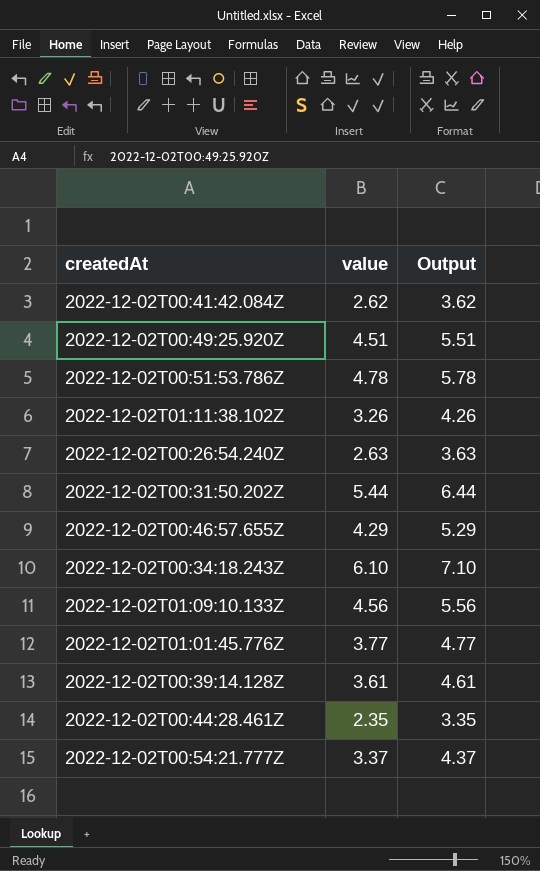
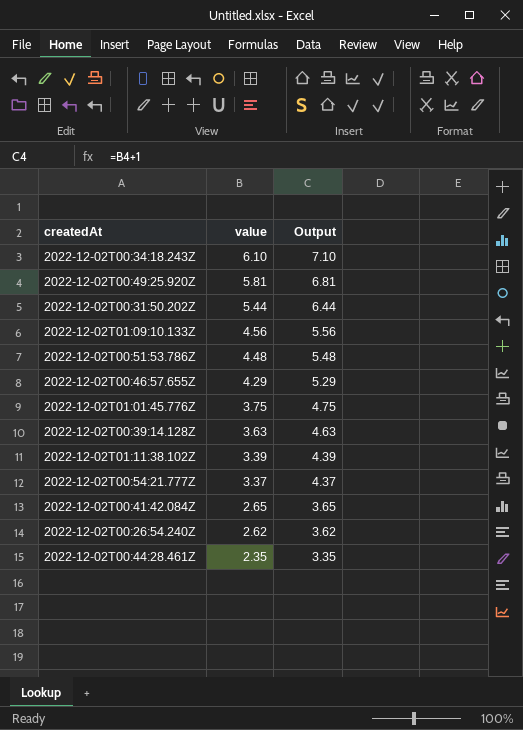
row order: none -> value descending
2022-12-02T00:49:25.920Z | value: 4.51 -> 5.81
2022-12-02T00:49:25.920Z | Output: 5.51 -> 6.81
2022-12-02T00:51:53.786Z | value: 4.78 -> 4.48
2022-12-02T00:51:53.786Z | Output: 5.78 -> 5.48
2022-12-02T01:01:45.776Z | value: 3.77 -> 3.75
2022-12-02T01:01:45.776Z | Output: 4.77 -> 4.75
2022-12-02T00:39:14.128Z | value: 3.61 -> 3.63
2022-12-02T00:39:14.128Z | Output: 4.61 -> 4.63
2022-12-02T01:11:38.102Z | value: 3.26 -> 3.39
2022-12-02T01:11:38.102Z | Output: 4.26 -> 4.39
2022-12-02T00:41:42.084Z | value: 2.62 -> 2.65
2022-12-02T00:41:42.084Z | Output: 3.62 -> 3.65
2022-12-02T00:26:54.240Z | value: 2.63 -> 2.62
2022-12-02T00:26:54.240Z | Output: 3.63 -> 3.62

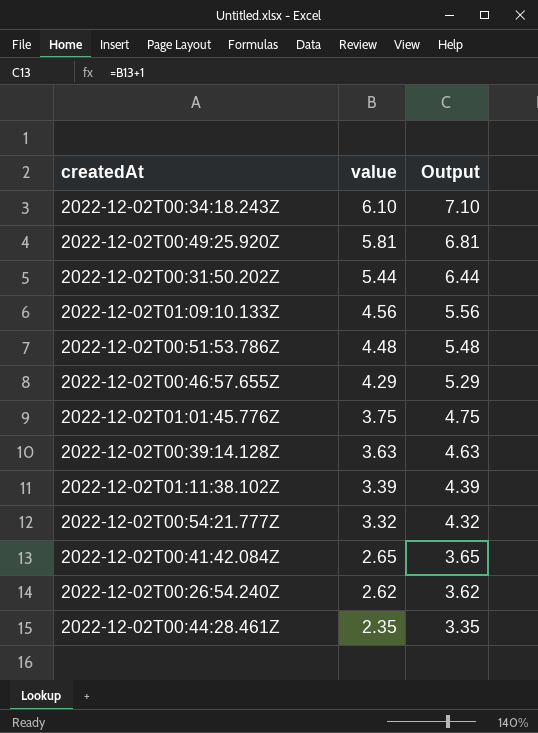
2022-12-02T00:54:21.777Z | value: 3.37 -> 3.32
2022-12-02T00:54:21.777Z | Output: 4.37 -> 4.32

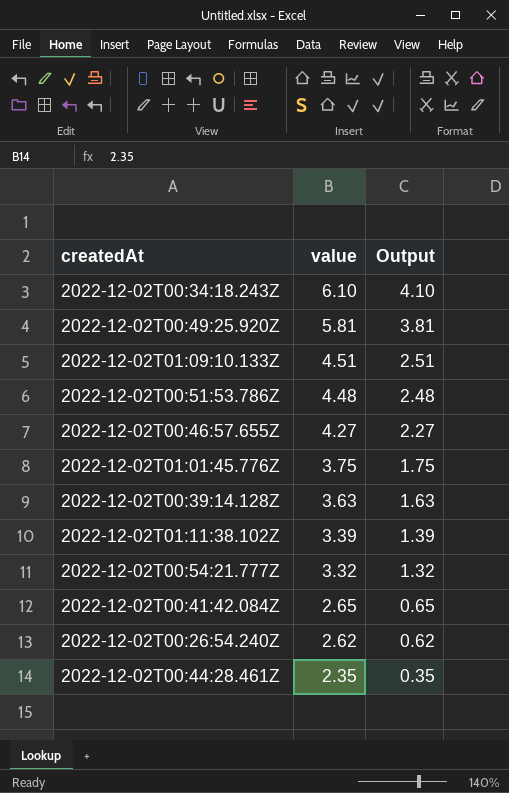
column Output | formula: [value] + 1 -> [value] - 2
row 2022-12-02T00:31:50.202Z: 5.44 | 6.44 -> none
2022-12-02T01:09:10.133Z | value: 4.56 -> 4.51
2022-12-02T00:46:57.655Z | value: 4.29 -> 4.27

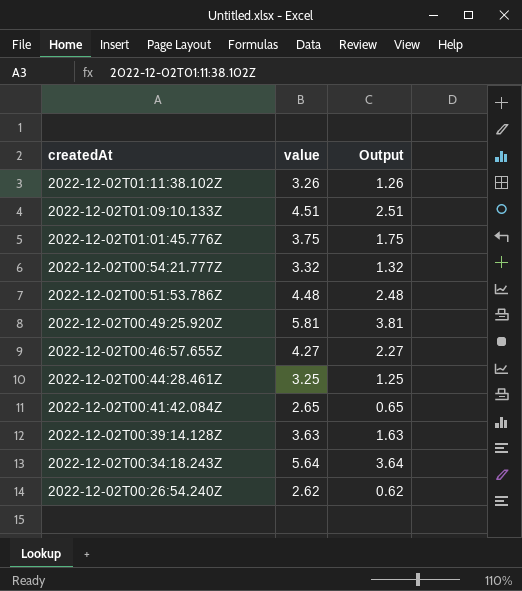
row order: value descending -> createdAt descending
2022-12-02T01:11:38.102Z | value: 3.39 -> 3.26
2022-12-02T01:11:38.102Z | Output: 1.39 -> 1.26
2022-12-02T00:44:28.461Z | value: 2.35 -> 3.25
2022-12-02T00:44:28.461Z | Output: 0.35 -> 1.25
2022-12-02T00:34:18.243Z | value: 6.10 -> 5.64
2022-12-02T00:34:18.243Z | Output: 4.10 -> 3.64

